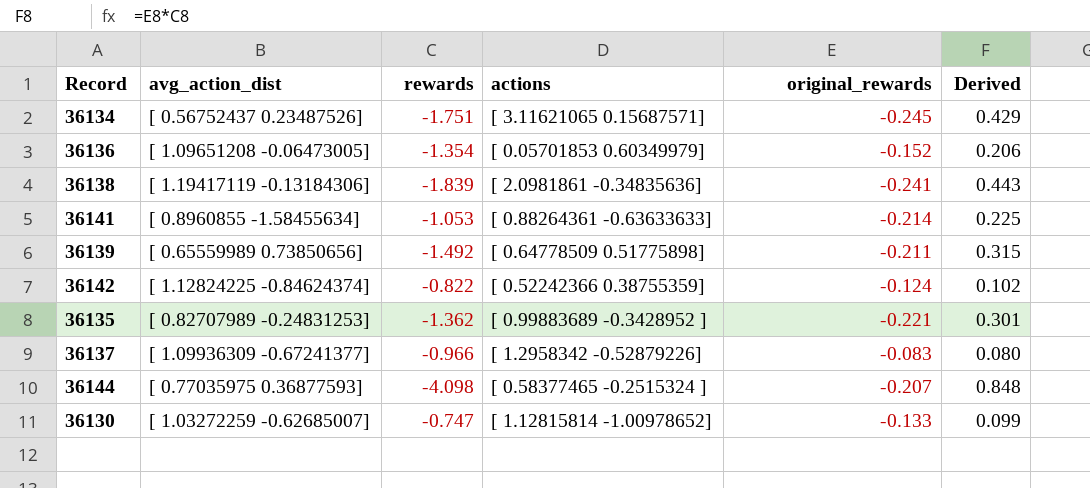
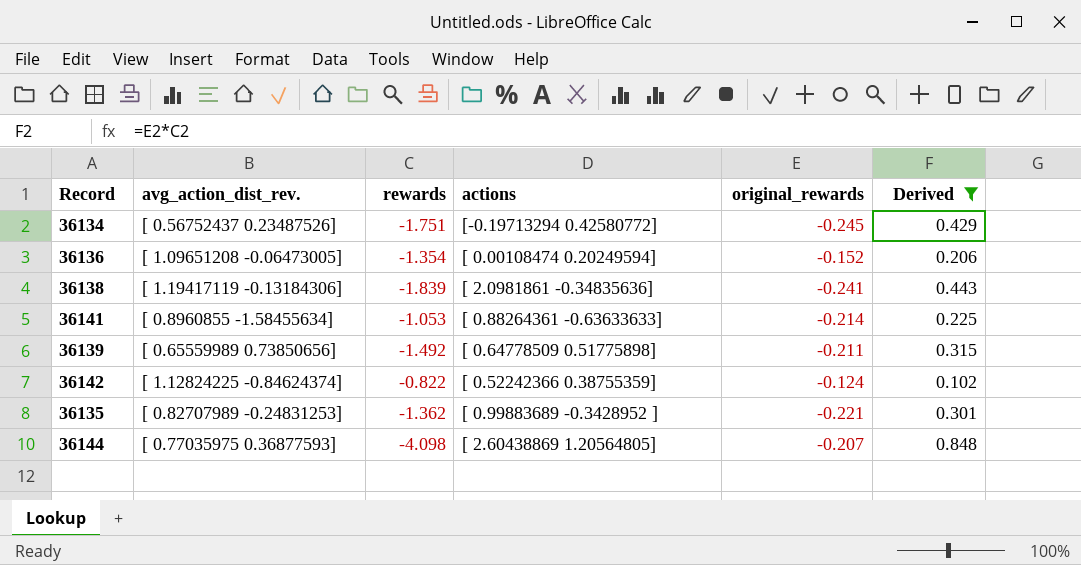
filter: none -> Derived >= 0.102
column name: avg_action_dist -> avg_action_dist_rev.
36134 | actions: [ 3.11621065 0.15687571] -> [-0.19713294 0.42580772]
36136 | actions: [ 0.05701853 0.60349979] -> [ 0.00108474 0.20249594]
36144 | actions: [ 0.58377465 -0.2515324 ] -> [ 2.60438869 1.20564805]

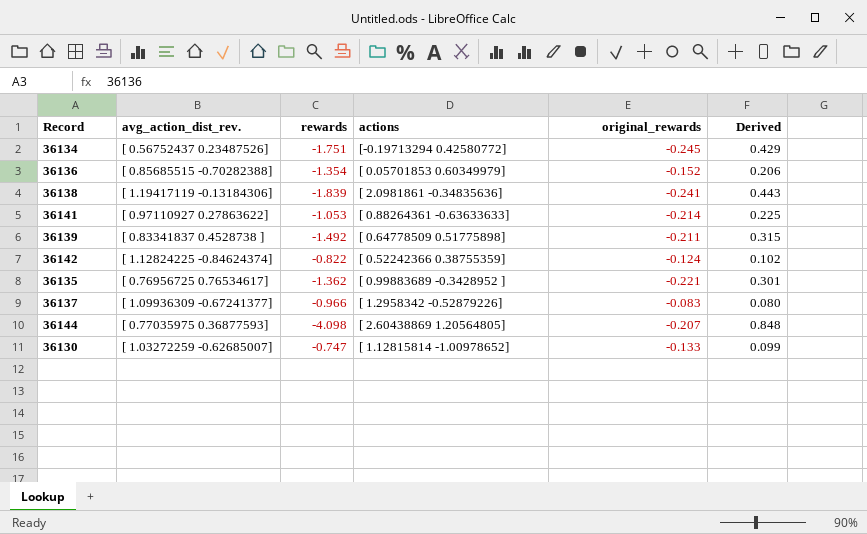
filter: Derived >= 0.102 -> none
36136 | avg_action_dist_rev.: [ 1.09651208 -0.06473005] -> [ 0.85685515 -0.70282388]
36136 | actions: [ 0.00108474 0.20249594] -> [ 0.05701853 0.60349979]
36141 | avg_action_dist_rev.: [ 0.8960855 -1.58455634] -> [ 0.97110927 0.27863622]
36139 | avg_action_dist_rev.: [ 0.65559989 0.73850656] -> [ 0.83341837 0.4528738 ]
36135 | avg_action_dist_rev.: [ 0.82707989 -0.24831253] -> [ 0.76956725 0.76534617]

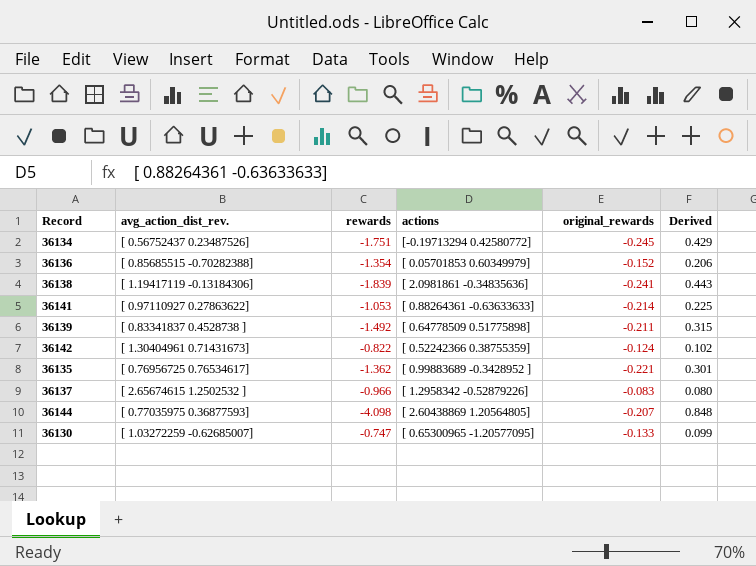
36142 | avg_action_dist_rev.: [ 1.12824225 -0.84624374] -> [ 1.30404961 0.71431673]
36137 | avg_action_dist_rev.: [ 1.09936309 -0.67241377] -> [ 2.65674615 1.2502532 ]
36130 | actions: [ 1.12815814 -1.00978652] -> [ 0.65300965 -1.20577095]

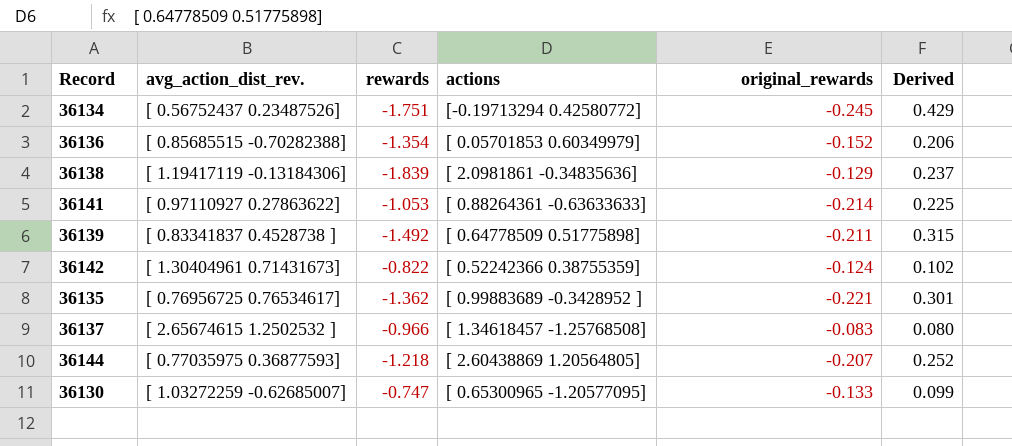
36138 | original_rewards: -0.241 -> -0.129
36138 | Derived: 0.443 -> 0.237
36137 | actions: [ 1.2958342 -0.52879226] -> [ 1.34618457 -1.25768508]
36144 | rewards: -4.098 -> -1.218
36144 | Derived: 0.848 -> 0.252

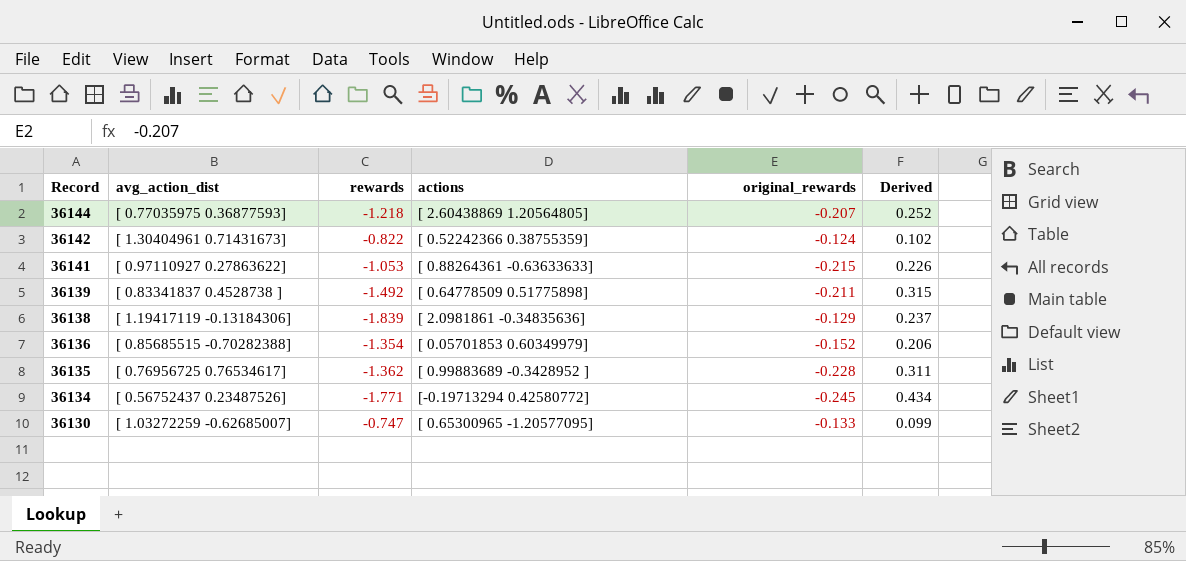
row order: none -> Record descending
column name: avg_action_dist_rev. -> avg_action_dist
row 36137: [ 2.65674615 1.2502532 ] | -0.966 | [ 1.34618457 -1.25768508] | -0.083 | 0.080 -> none
36141 | original_rewards: -0.214 -> -0.215
36141 | Derived: 0.225 -> 0.226
36135 | original_rewards: -0.221 -> -0.228
36135 | Derived: 0.301 -> 0.311
36134 | rewards: -1.751 -> -1.771
36134 | Derived: 0.429 -> 0.434

